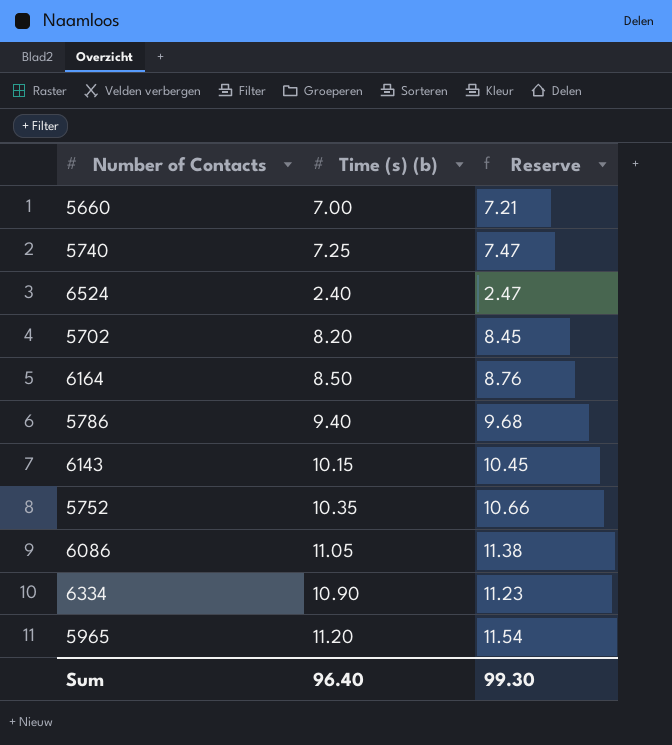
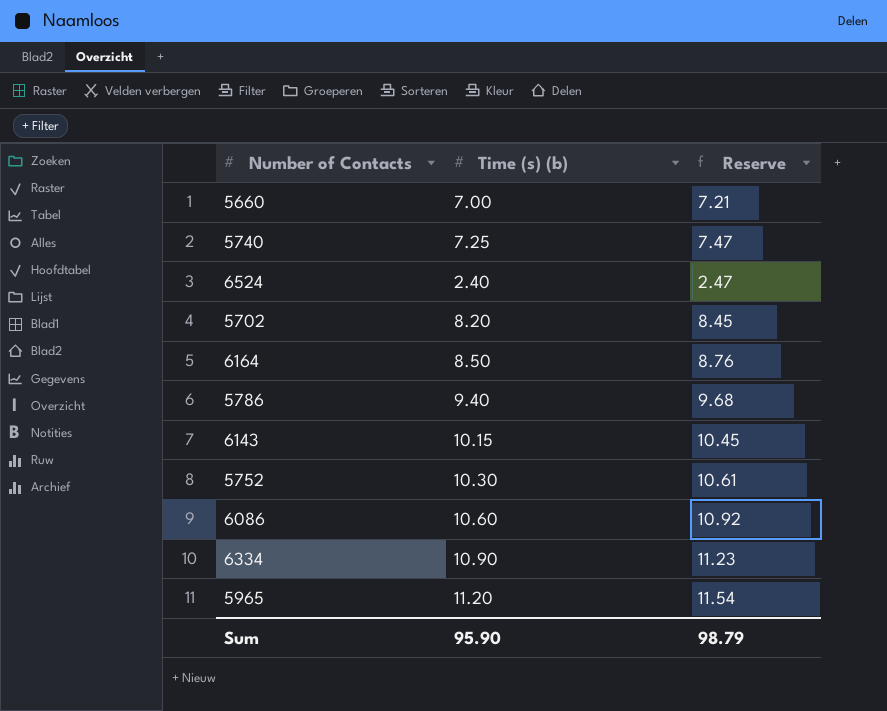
5752 | Time (s) (b): 10.35 -> 10.30
5752 | Reserve: 10.66 -> 10.61
6086 | Time (s) (b): 11.05 -> 10.60
6086 | Reserve: 11.38 -> 10.92
Sum | Time (s) (b): 96.40 -> 95.90
Sum | Reserve: 99.30 -> 98.79

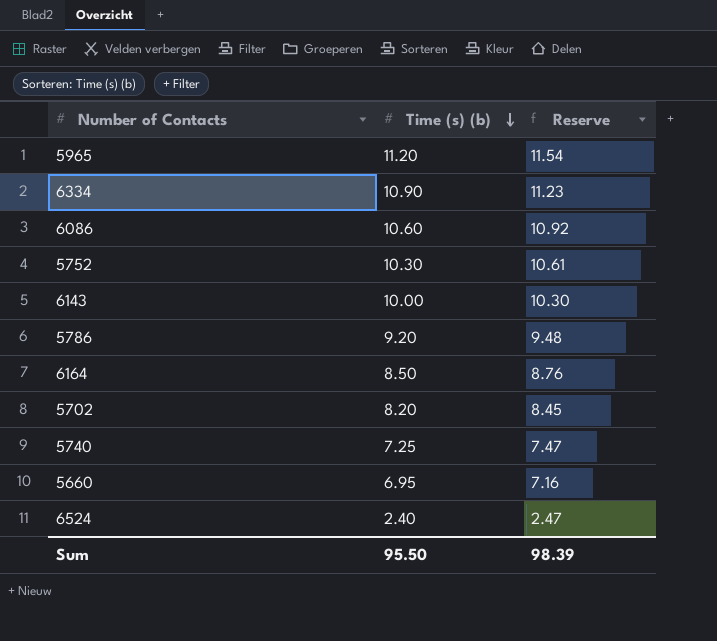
row order: none -> Time (s) (b) descending
6143 | Time (s) (b): 10.15 -> 10.00
6143 | Reserve: 10.45 -> 10.30
5786 | Time (s) (b): 9.40 -> 9.20
5786 | Reserve: 9.68 -> 9.48
5660 | Time (s) (b): 7.00 -> 6.95
5660 | Reserve: 7.21 -> 7.16
Sum | Time (s) (b): 95.90 -> 95.50
Sum | Reserve: 98.79 -> 98.39

